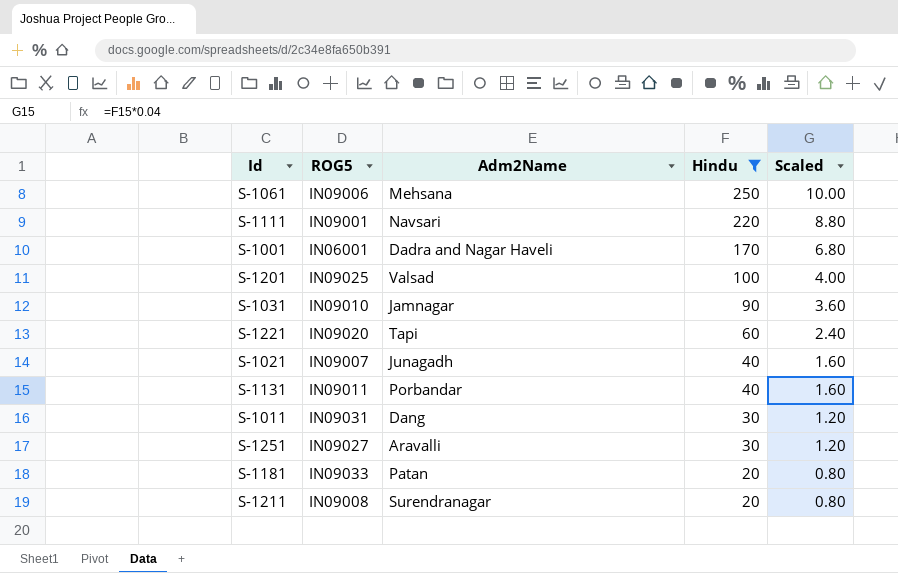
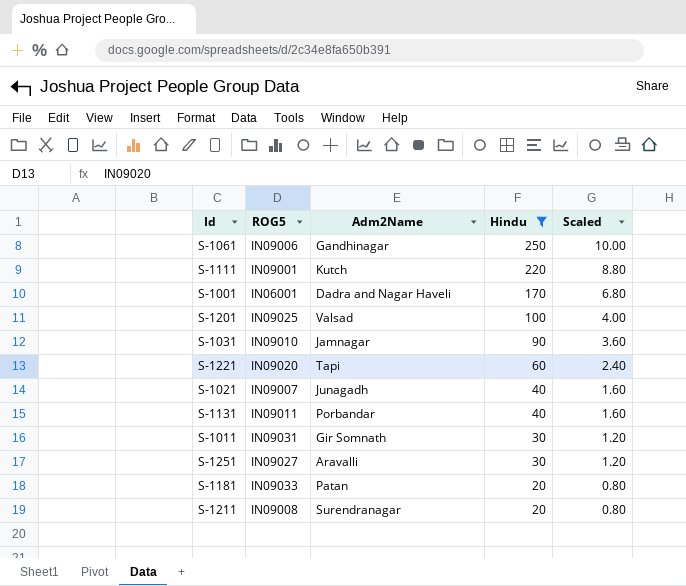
S-1061 | Adm2Name: Mehsana -> Gandhinagar
S-1111 | Adm2Name: Navsari -> Kutch
S-1011 | Adm2Name: Dang -> Gir Somnath

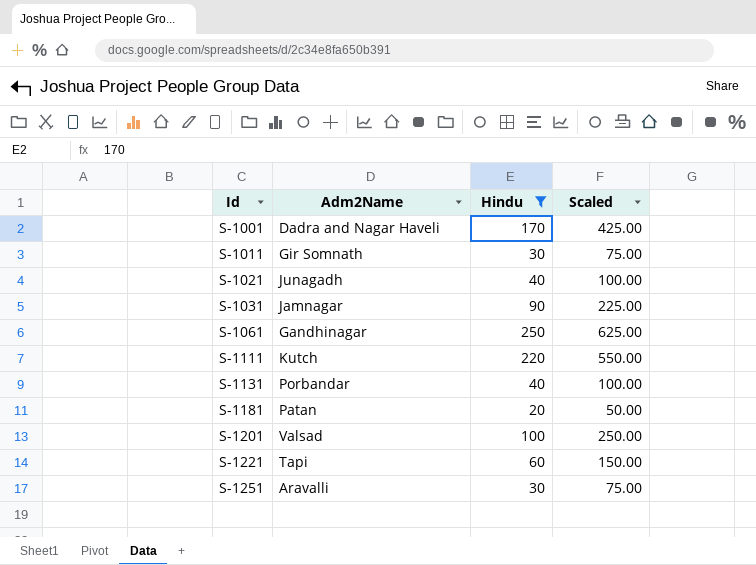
row order: Hindu descending -> Id ascending
column ROG5 | position: 2 -> none
column Scaled | formula: [Hindu] * 0.04 -> [Hindu] * 2.5
row S-1211: IN09008 | Surendranagar | 20 | 0.80 -> none

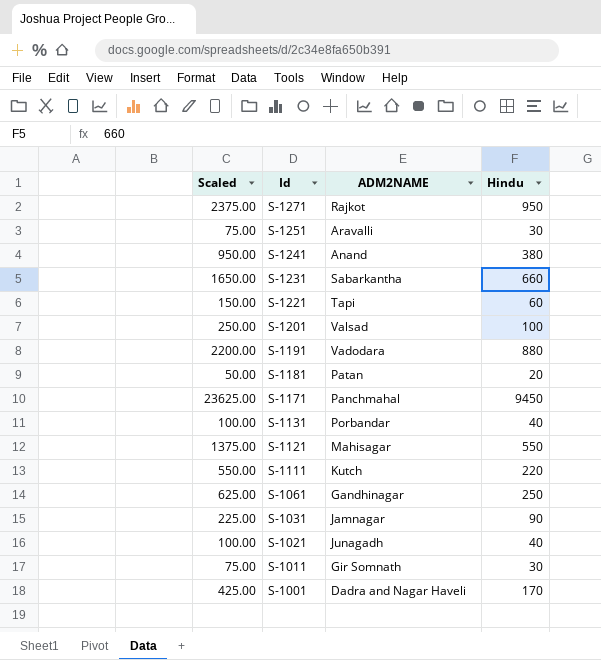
filter: Hindu <= 250 -> none
row order: Id ascending -> Id descending
column Scaled | position: 4 -> 1
column name: Adm2Name -> ADM2NAME

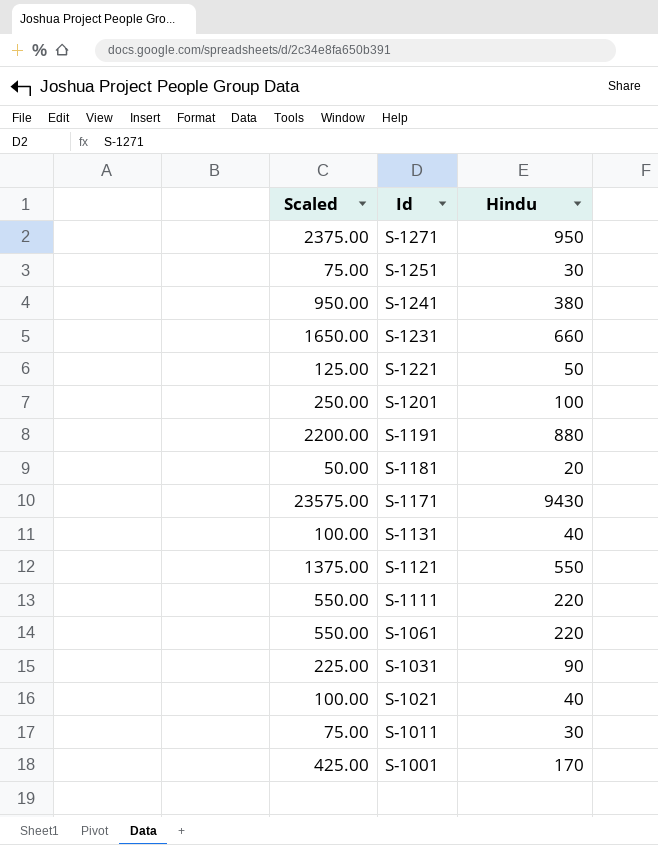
column ADM2NAME | position: 3 -> none
S-1221 | Scaled: 150.00 -> 125.00
S-1221 | Hindu: 60 -> 50
S-1171 | Scaled: 23625.00 -> 23575.00
S-1171 | Hindu: 9450 -> 9430
S-1061 | Scaled: 625.00 -> 550.00
S-1061 | Hindu: 250 -> 220

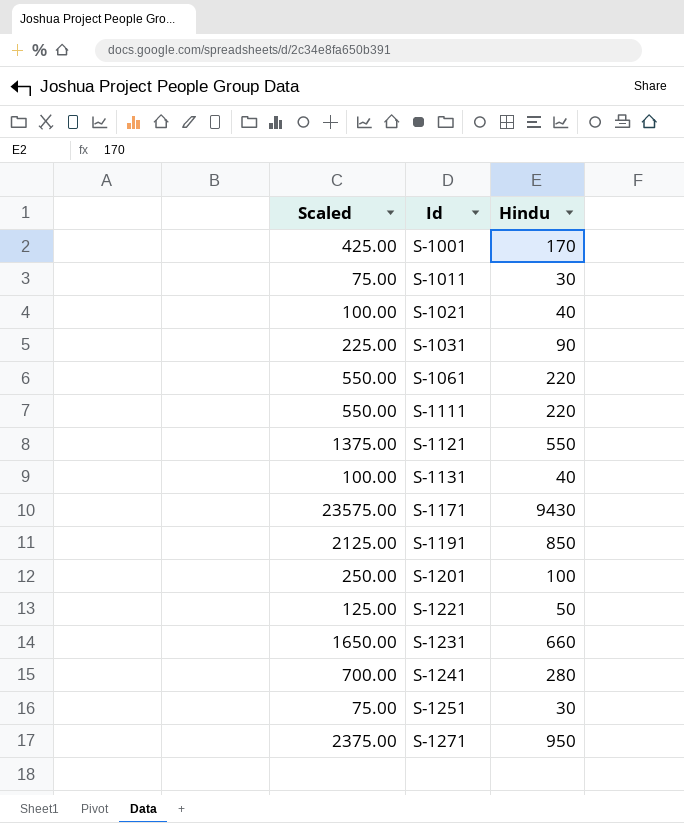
row order: Id descending -> Id ascending
row S-1181: 50.00 | 20 -> none
S-1191 | Scaled: 2200.00 -> 2125.00
S-1191 | Hindu: 880 -> 850
S-1241 | Scaled: 950.00 -> 700.00
S-1241 | Hindu: 380 -> 280

